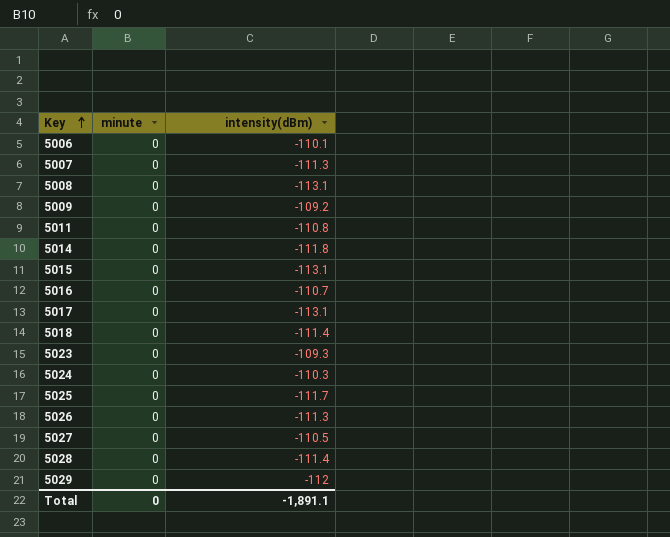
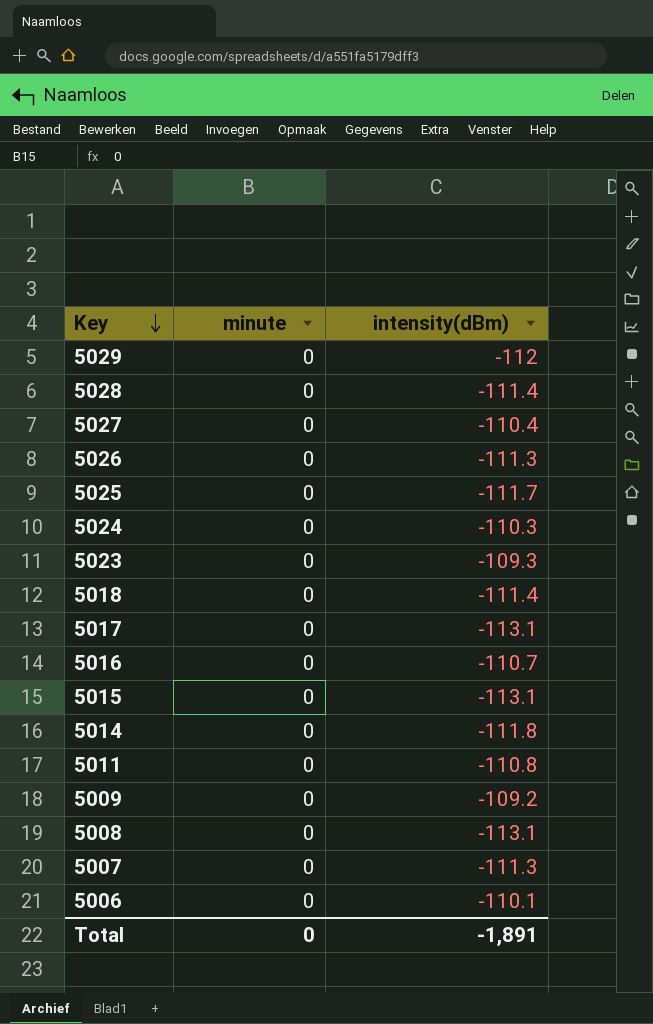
row order: Key ascending -> Key descending
5027 | intensity(dBm): -110.5 -> -110.4
Total | intensity(dBm): -1,891.1 -> -1,891

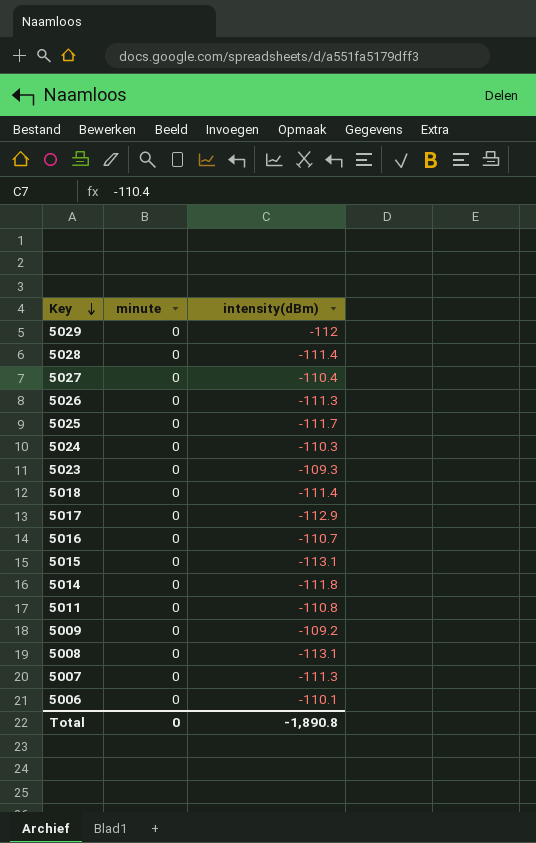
5017 | intensity(dBm): -113.1 -> -112.9
Total | intensity(dBm): -1,891 -> -1,890.8

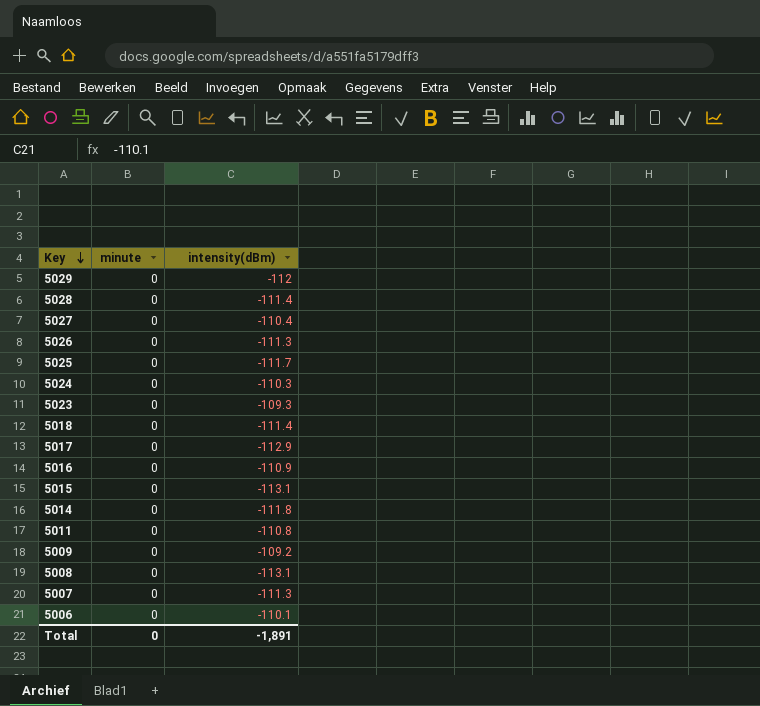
5016 | intensity(dBm): -110.7 -> -110.9
Total | intensity(dBm): -1,890.8 -> -1,891

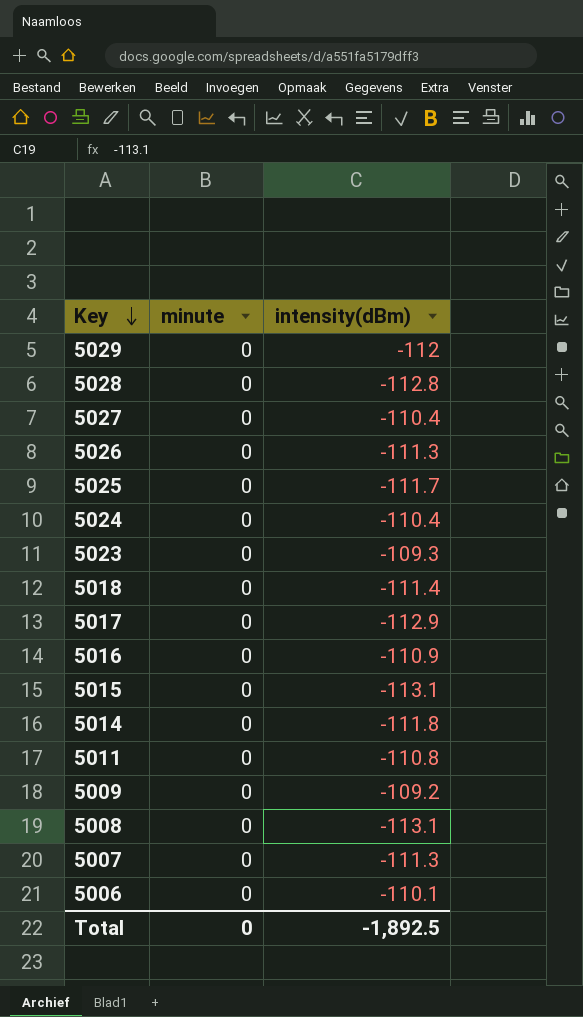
5028 | intensity(dBm): -111.4 -> -112.8
5024 | intensity(dBm): -110.3 -> -110.4
Total | intensity(dBm): -1,891 -> -1,892.5

